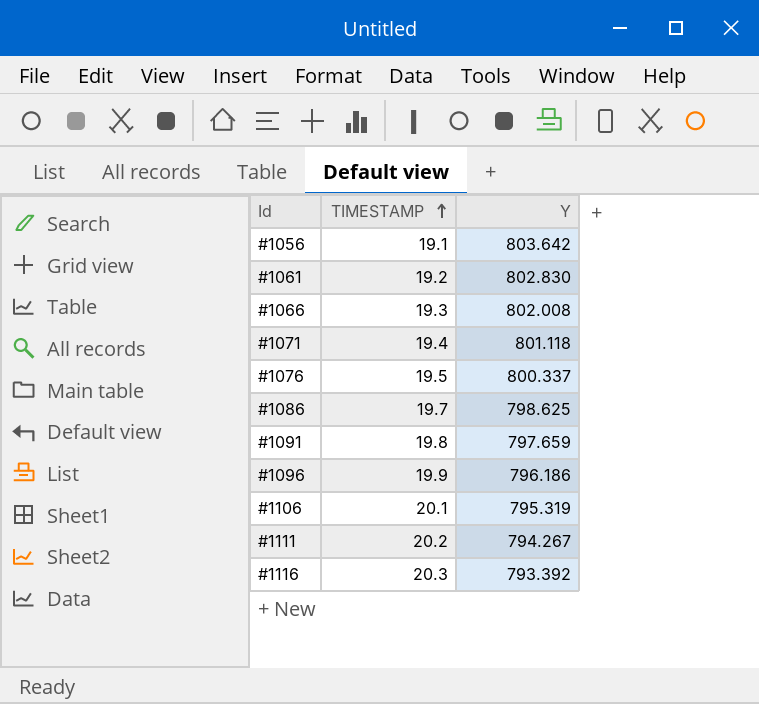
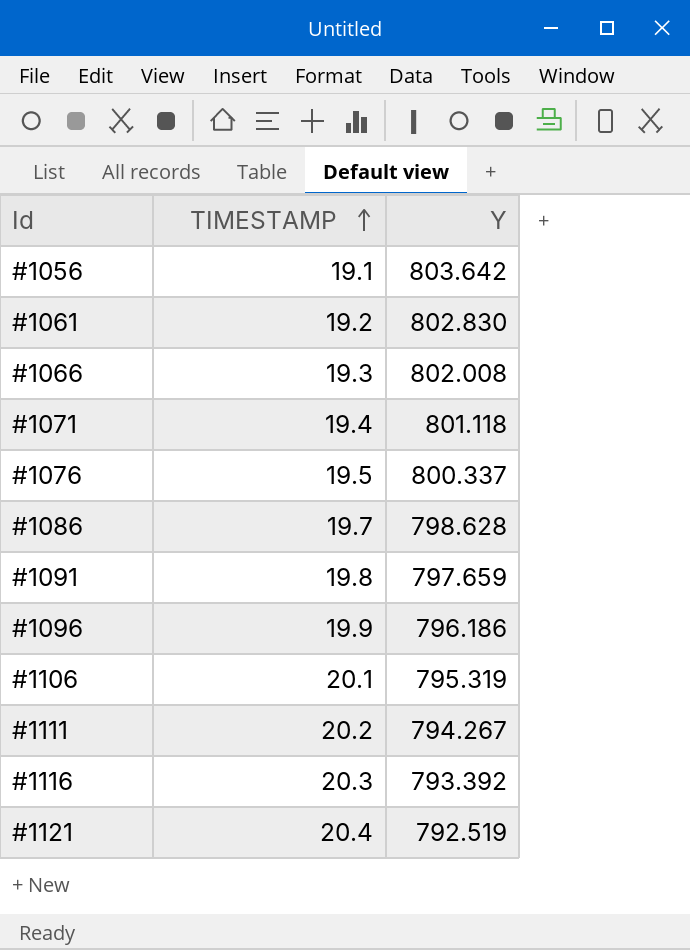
#1086 | Y: 798.625 -> 798.628
row #1121: none -> 20.4 | 792.519

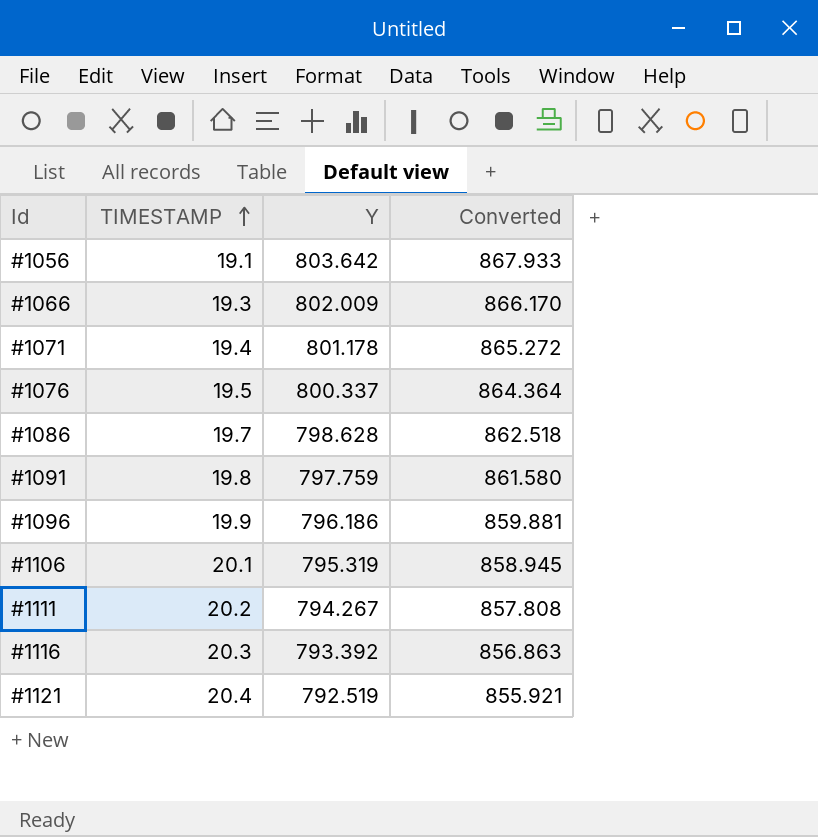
column Converted | formula: none -> [Y] * 1.08
row #1061: 19.2 | 802.830 -> none
#1066 | Y: 802.008 -> 802.009
#1071 | Y: 801.118 -> 801.178
#1091 | Y: 797.659 -> 797.759

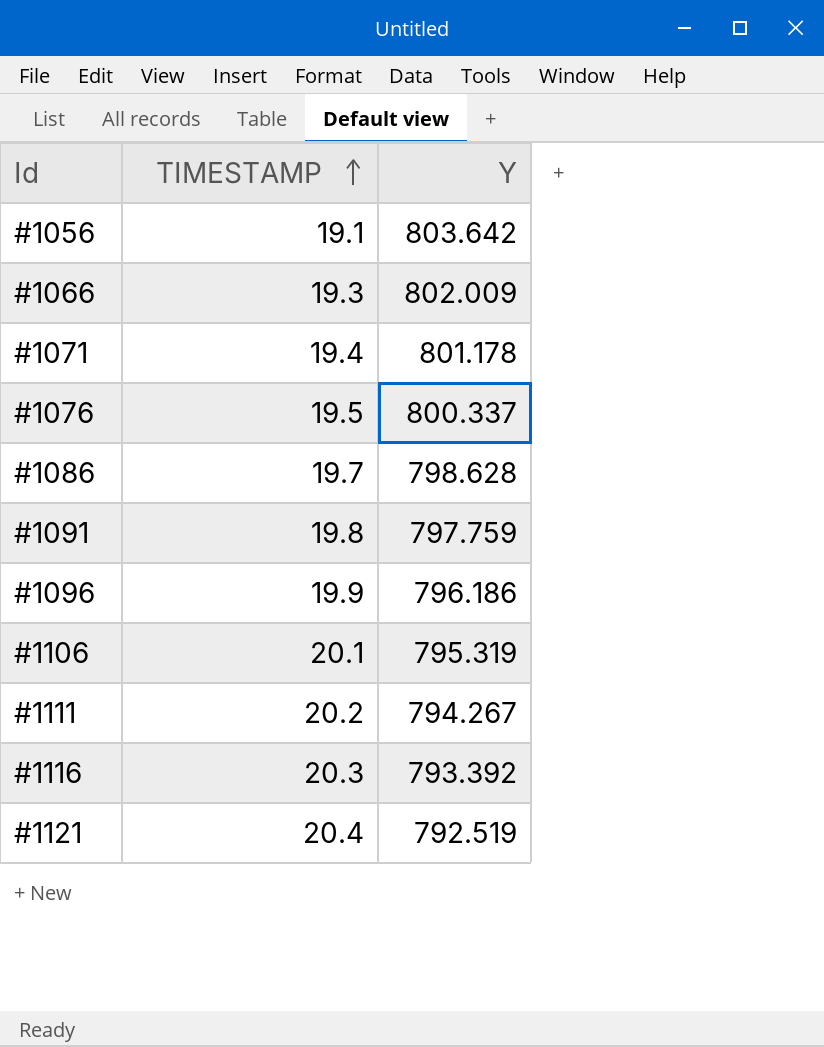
column Converted | formula: [Y] * 1.08 -> none

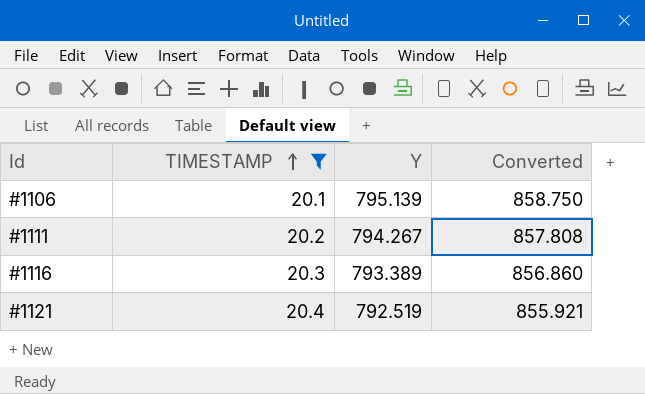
filter: none -> TIMESTAMP >= 20.1
column Converted | formula: none -> [Y] * 1.08
#1106 | Y: 795.319 -> 795.139
#1116 | Y: 793.392 -> 793.389

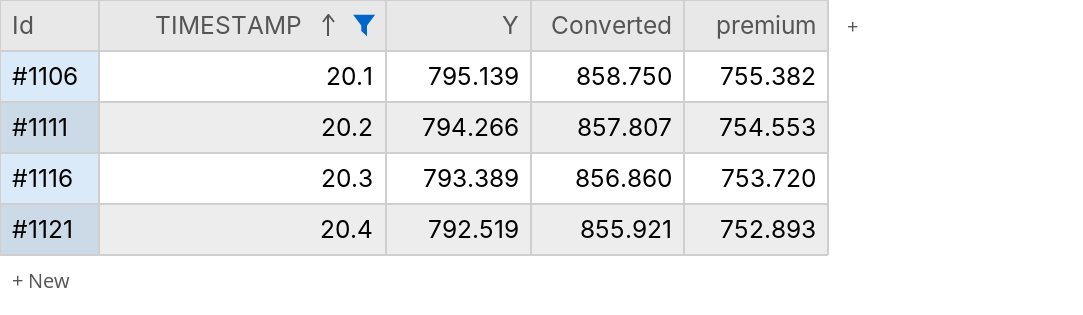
column premium | formula: none -> [Y] * 0.95
#1111 | Y: 794.267 -> 794.266
#1111 | Converted: 857.808 -> 857.807

